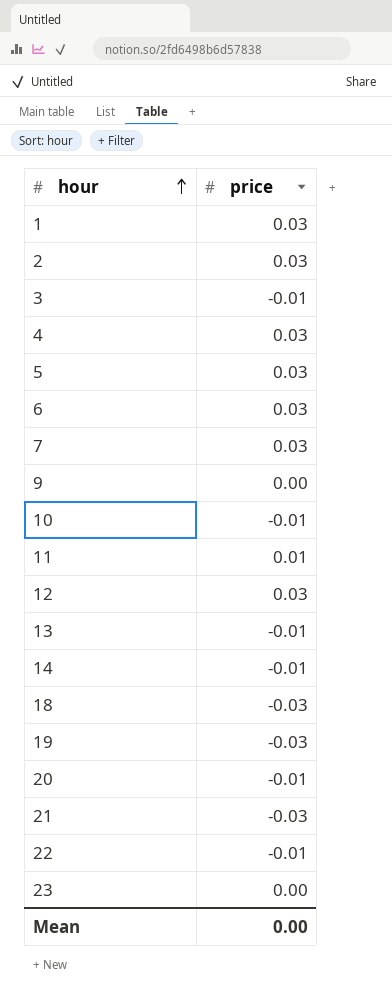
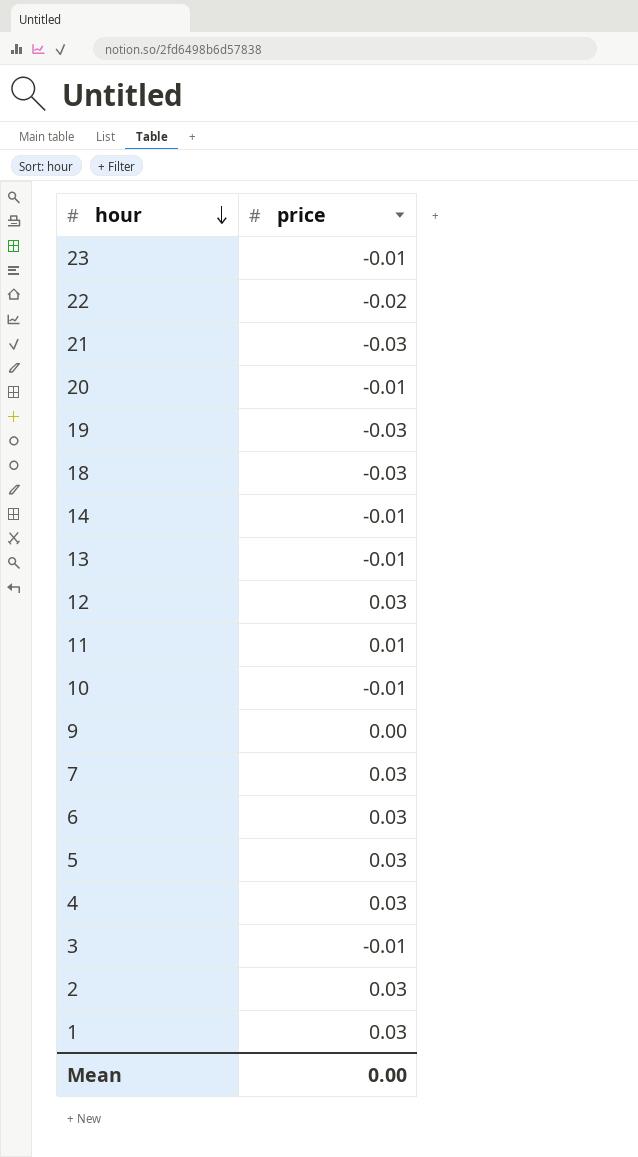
row order: hour ascending -> hour descending
23 | price: 0.00 -> -0.01
22 | price: -0.01 -> -0.02

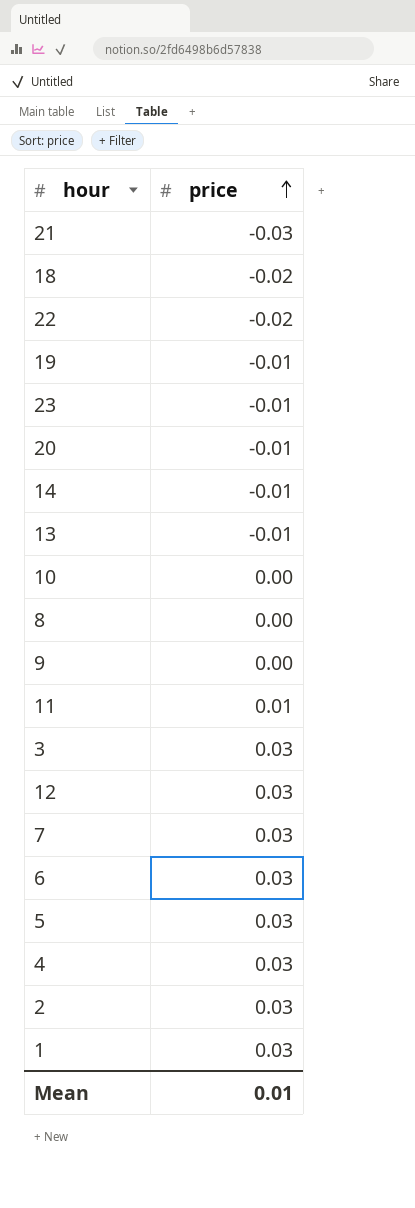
row order: hour descending -> price ascending
18 | price: -0.03 -> -0.02
19 | price: -0.03 -> -0.01
10 | price: -0.01 -> 0.00
row 8: none -> 0.00
3 | price: -0.01 -> 0.03
Mean | price: 0.00 -> 0.01

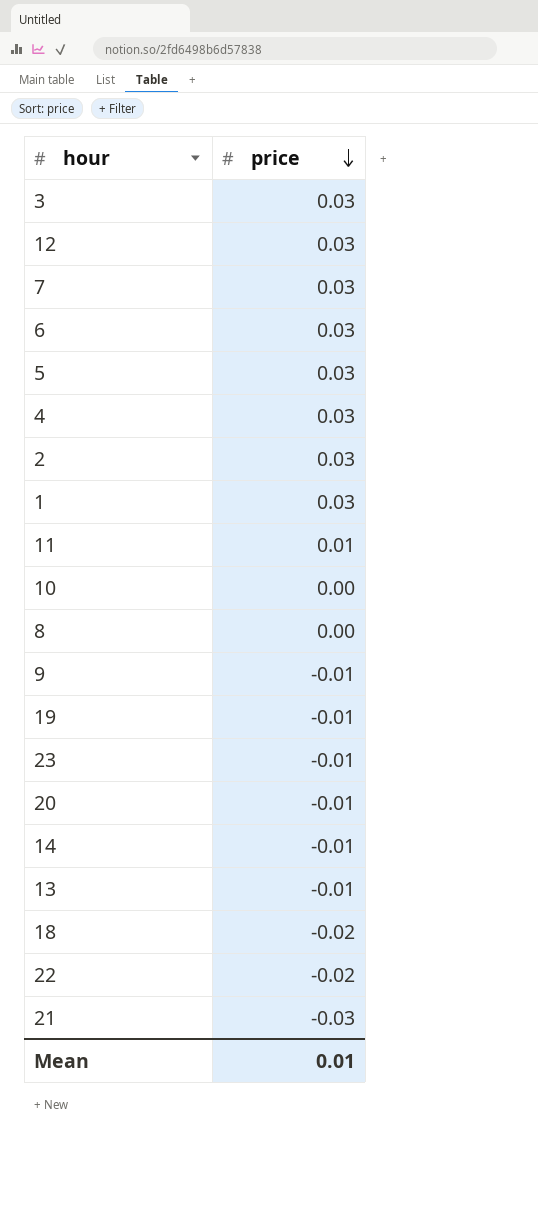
row order: price ascending -> price descending
9 | price: 0.00 -> -0.01

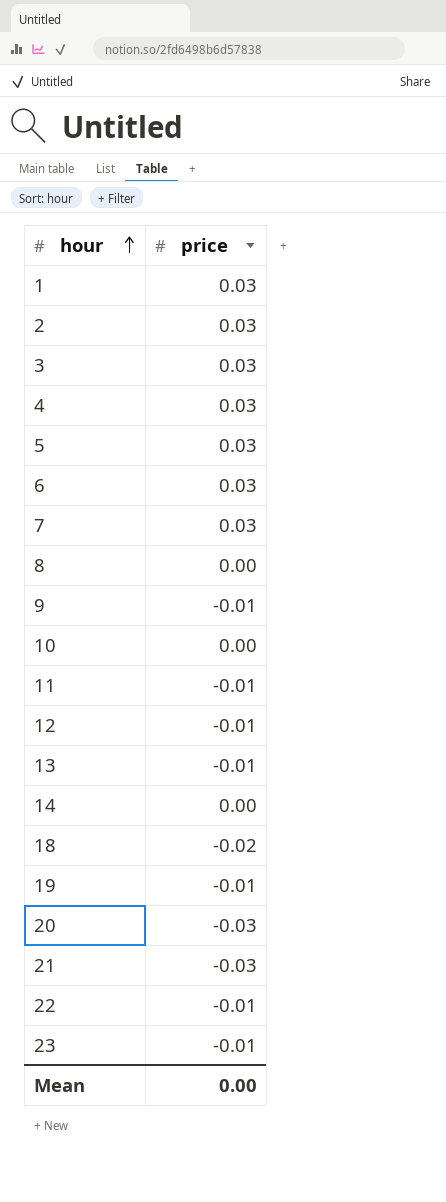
row order: price descending -> hour ascending
11 | price: 0.01 -> -0.01
12 | price: 0.03 -> -0.01
14 | price: -0.01 -> 0.00
20 | price: -0.01 -> -0.03
22 | price: -0.02 -> -0.01
Mean | price: 0.01 -> 0.00

